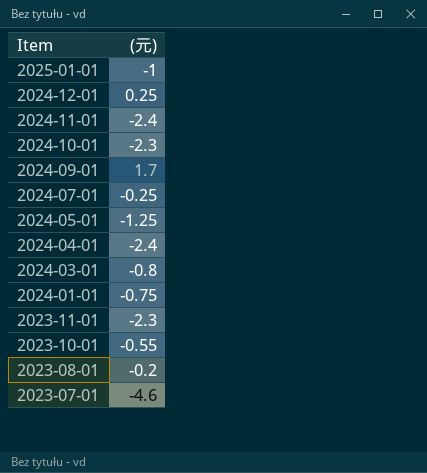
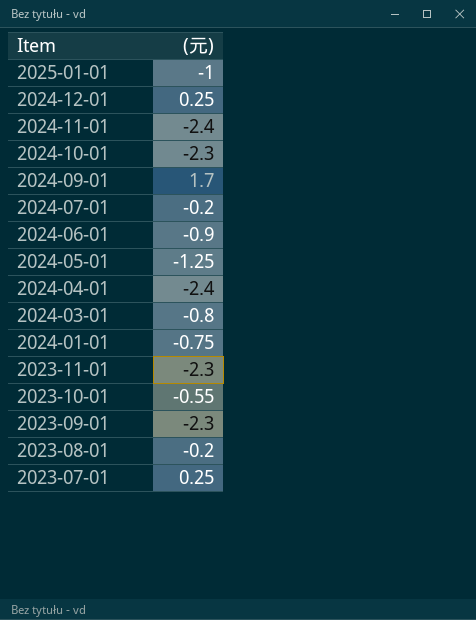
2024-07-01 | (元): -0.25 -> -0.2
row 2024-06-01: none -> -0.9
row 2023-09-01: none -> -2.3
2023-07-01 | (元): -4.6 -> 0.25

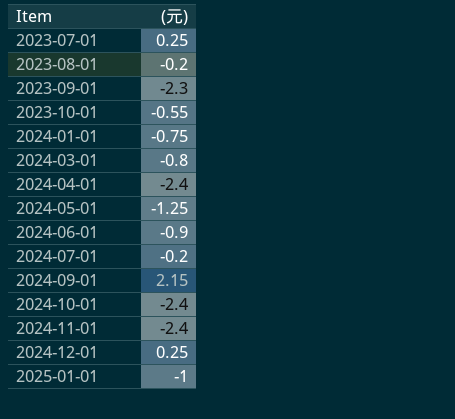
row order: Item descending -> Item ascending
row 2023-11-01: -2.3 -> none
2024-09-01 | (元): 1.7 -> 2.15
2024-10-01 | (元): -2.3 -> -2.4

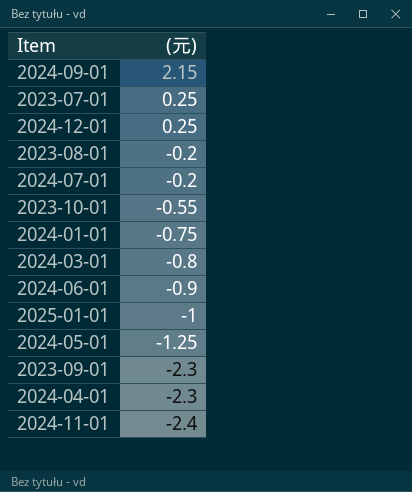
row order: Item ascending -> (元) descending
row 2024-10-01: -2.4 -> none
2024-04-01 | (元): -2.4 -> -2.3

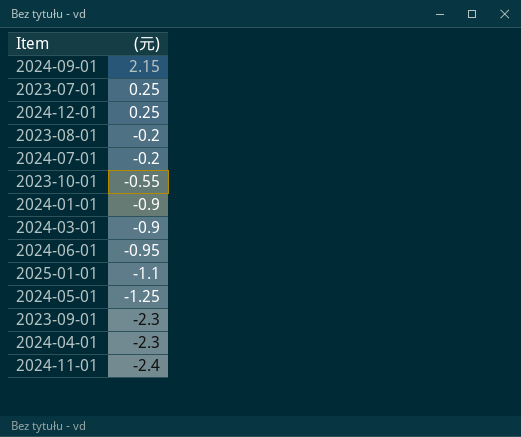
2024-01-01 | (元): -0.75 -> -0.9
2024-03-01 | (元): -0.8 -> -0.9
2024-06-01 | (元): -0.9 -> -0.95
2025-01-01 | (元): -1 -> -1.1

